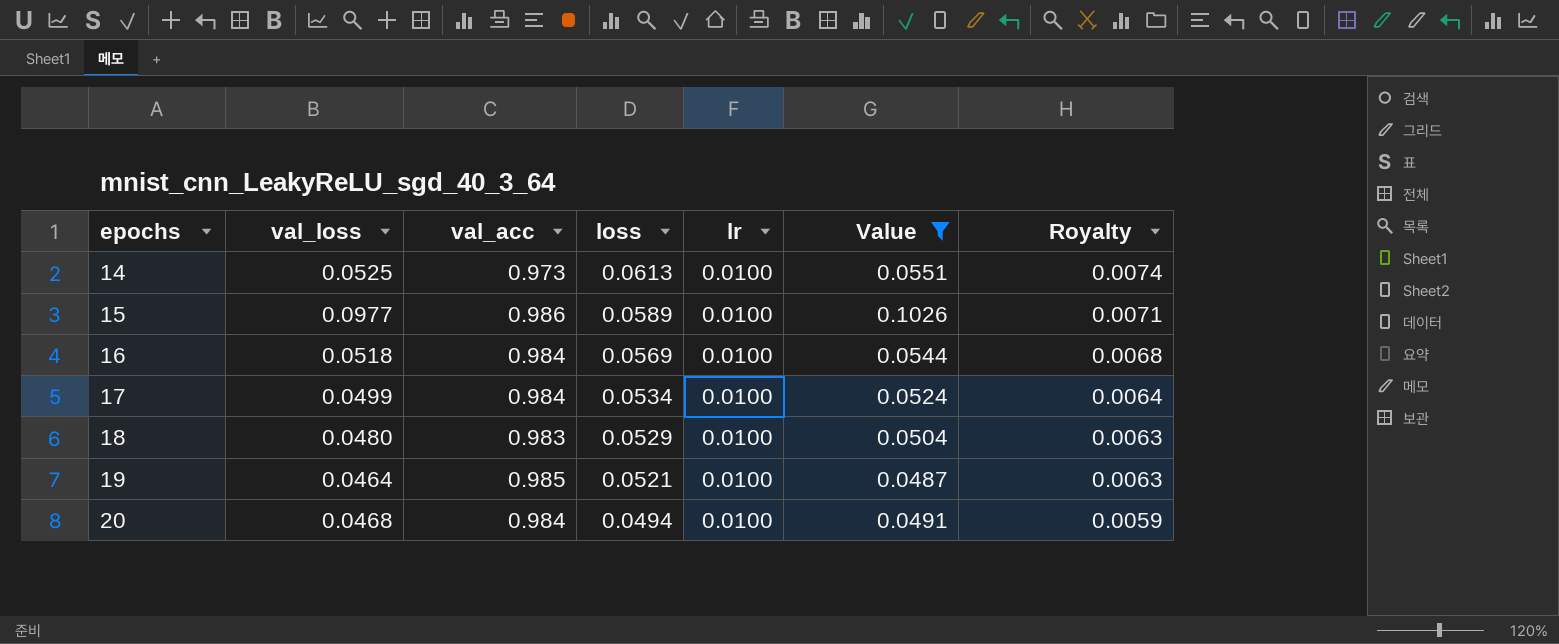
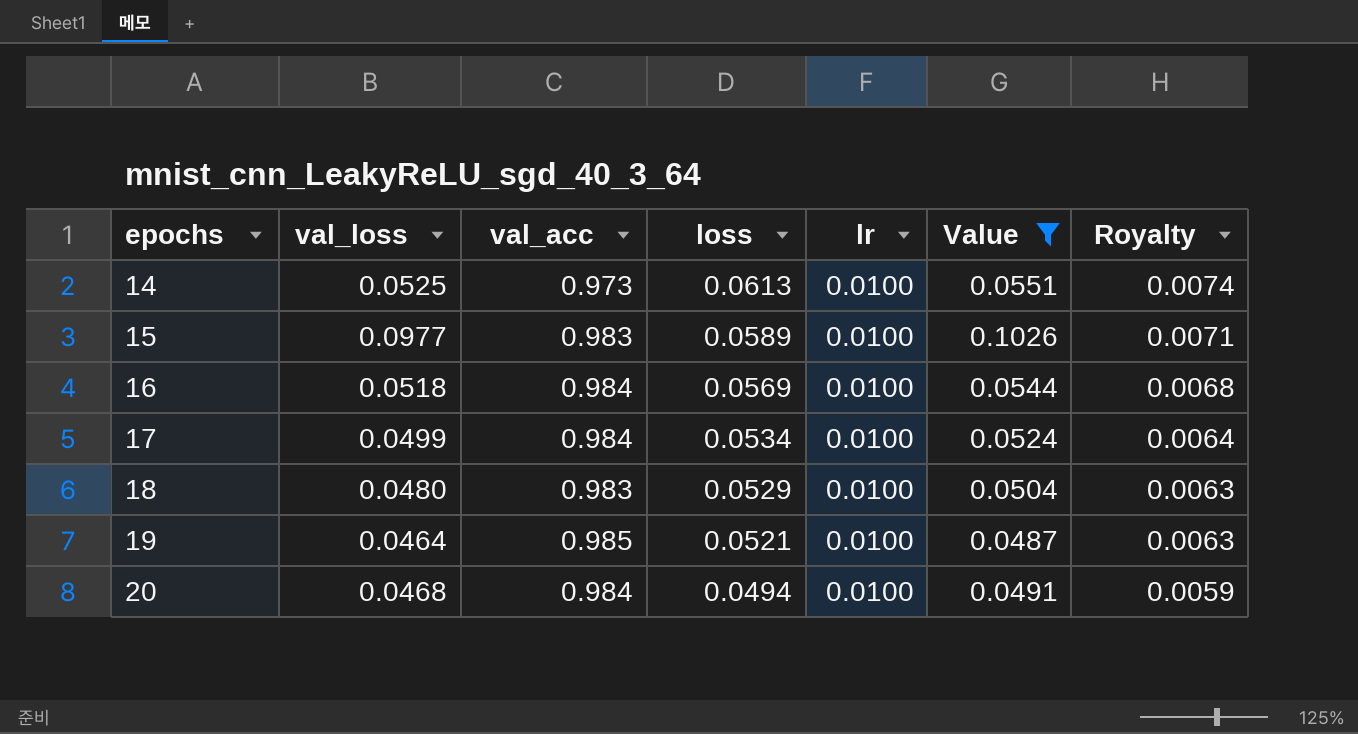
15 | val_acc: 0.986 -> 0.983

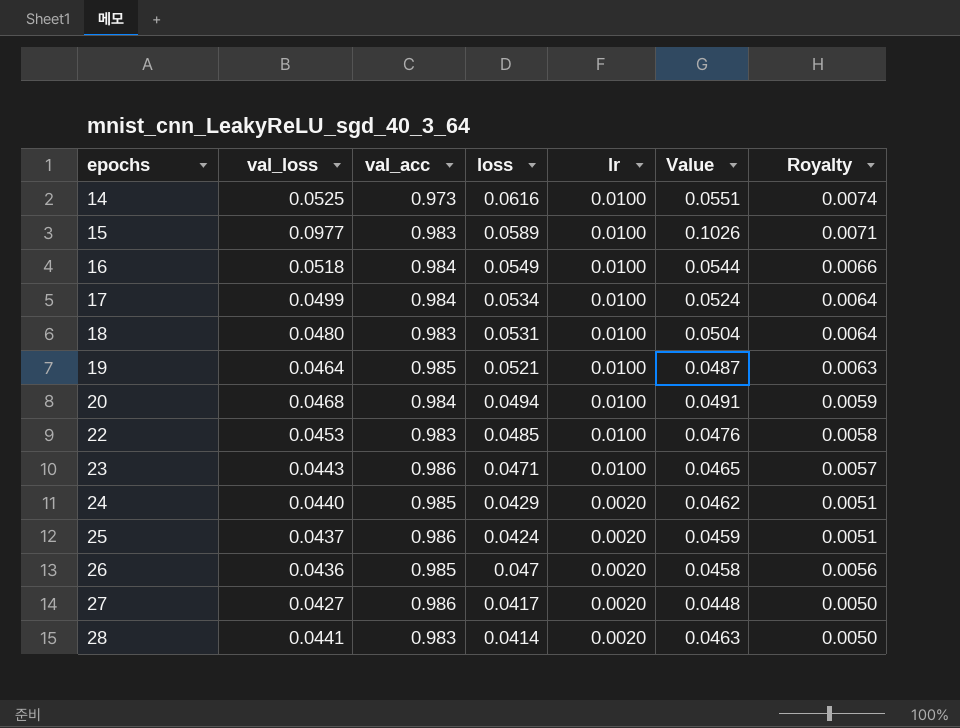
filter: Value >= 0.0487 -> none
14 | loss: 0.0613 -> 0.0616
16 | loss: 0.0569 -> 0.0549
16 | Royalty: 0.0068 -> 0.0066
18 | loss: 0.0529 -> 0.0531
18 | Royalty: 0.0063 -> 0.0064

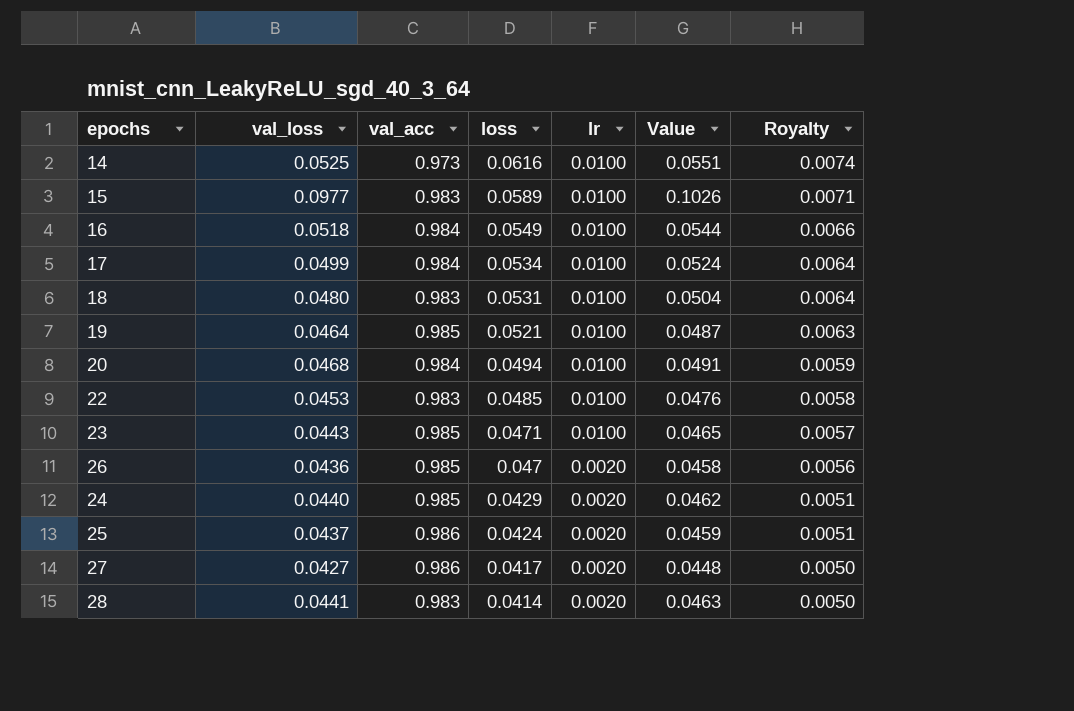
row order: epochs ascending -> loss descending
23 | val_acc: 0.986 -> 0.985

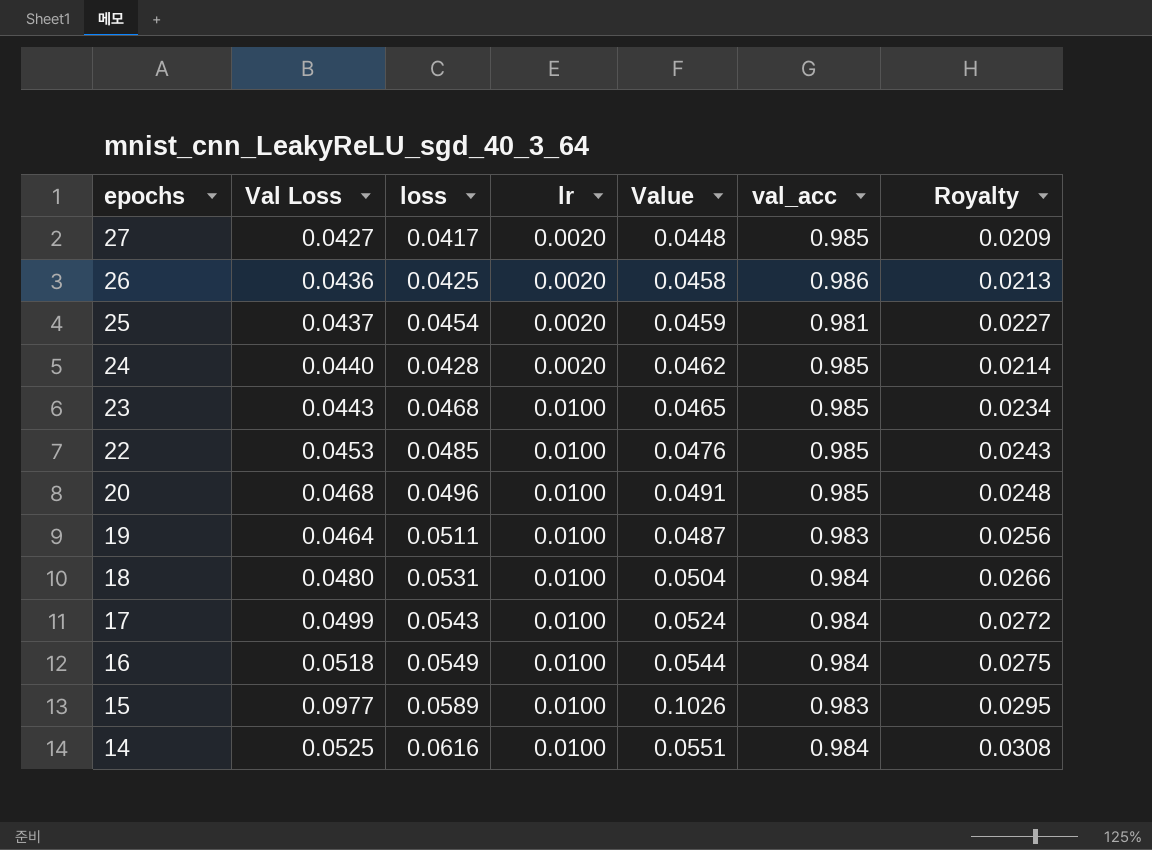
row order: loss descending -> epochs descending
column name: val_loss -> Val Loss
column val_acc | position: 3 -> 6
column Royalty | formula: [loss] * 0.12 -> [loss] * 0.5
row 28: 0.0441 | 0.983 | 0.0414 | 0.0020 | 0.0463 | 0.0050 -> none
27 | val_acc: 0.986 -> 0.985
26 | loss: 0.047 -> 0.0425
26 | val_acc: 0.985 -> 0.986
25 | loss: 0.0424 -> 0.0454
25 | val_acc: 0.986 -> 0.981
24 | loss: 0.0429 -> 0.0428
23 | loss: 0.0471 -> 0.0468
22 | val_acc: 0.983 -> 0.985
20 | loss: 0.0494 -> 0.0496
20 | val_acc: 0.984 -> 0.985
19 | loss: 0.0521 -> 0.0511
19 | val_acc: 0.985 -> 0.983
18 | val_acc: 0.983 -> 0.984
17 | loss: 0.0534 -> 0.0543
14 | val_acc: 0.973 -> 0.984

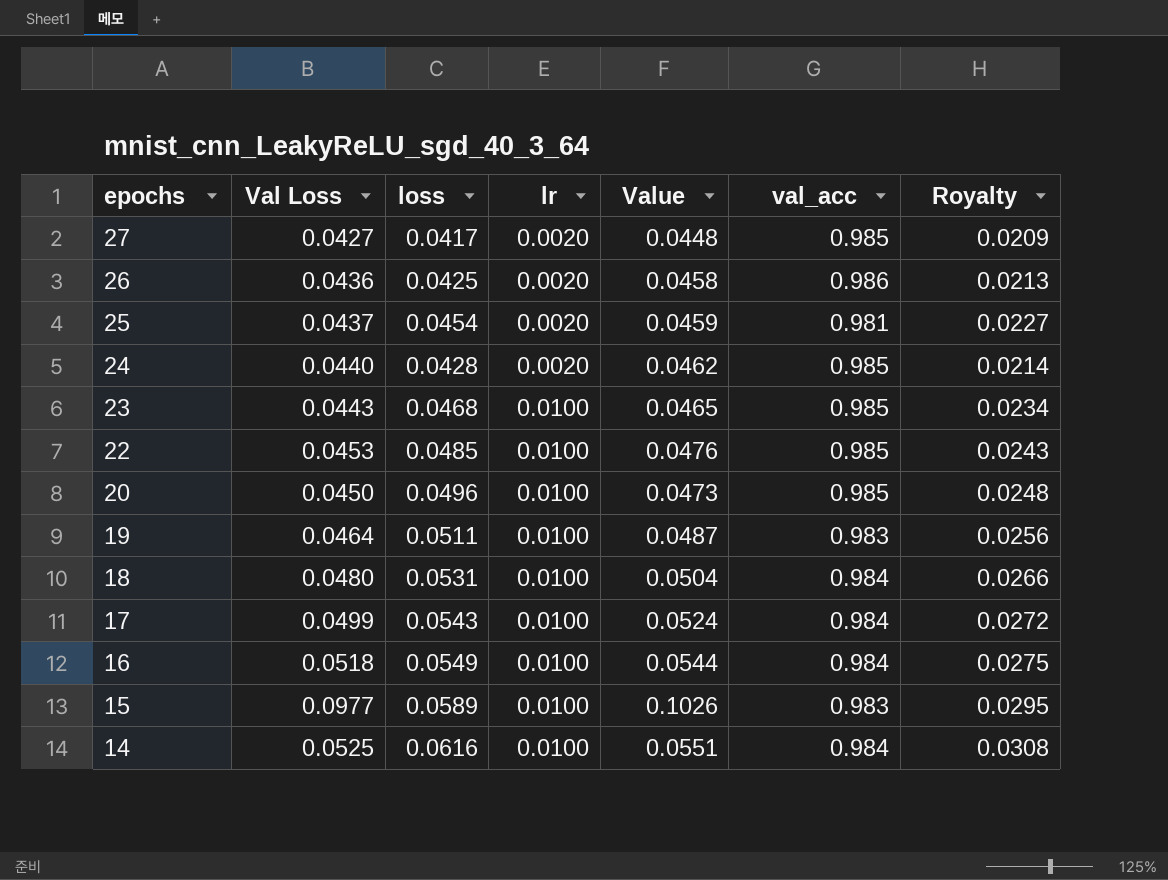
20 | Val Loss: 0.0468 -> 0.0450
20 | Value: 0.0491 -> 0.0473

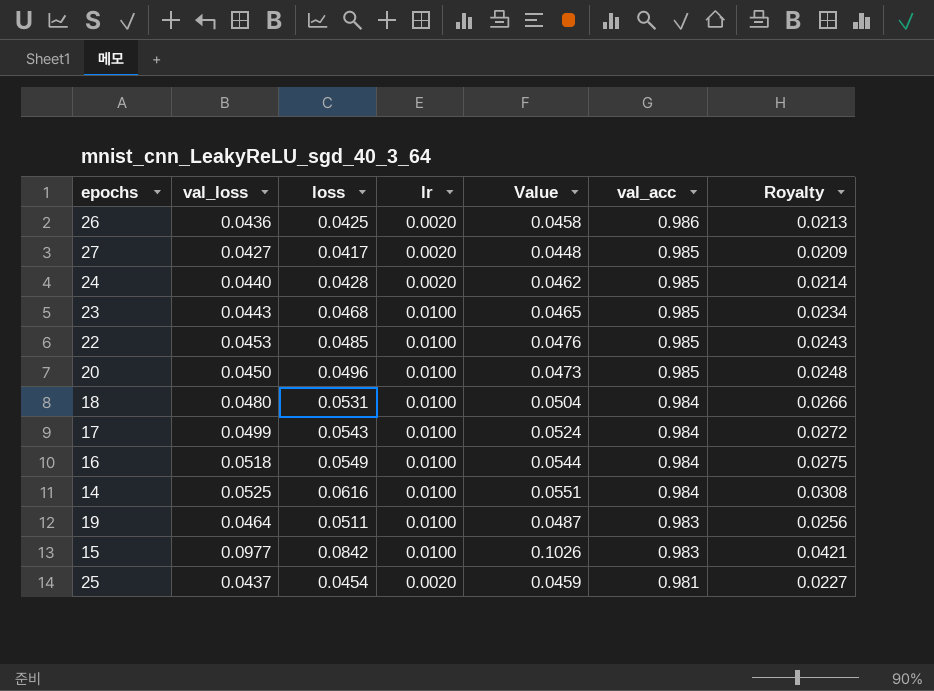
row order: epochs descending -> val_acc descending
column name: Val Loss -> val_loss
15 | loss: 0.0589 -> 0.0842
15 | Royalty: 0.0295 -> 0.0421

